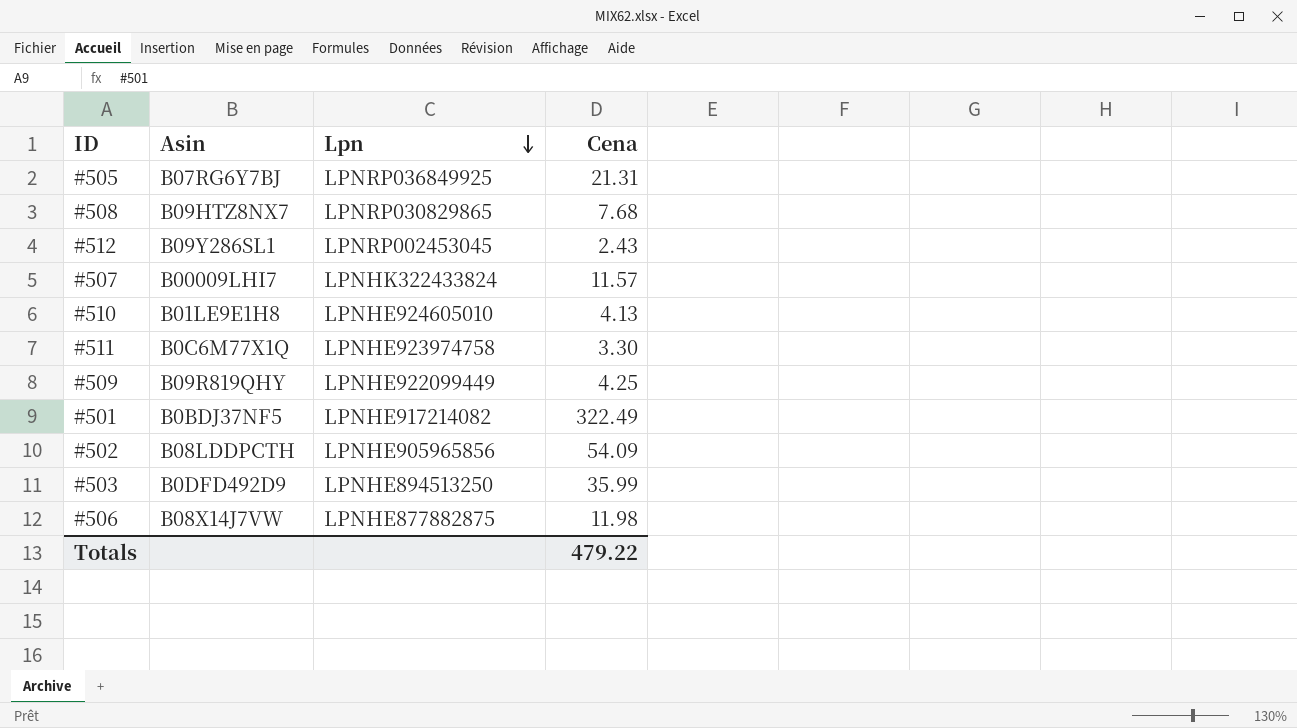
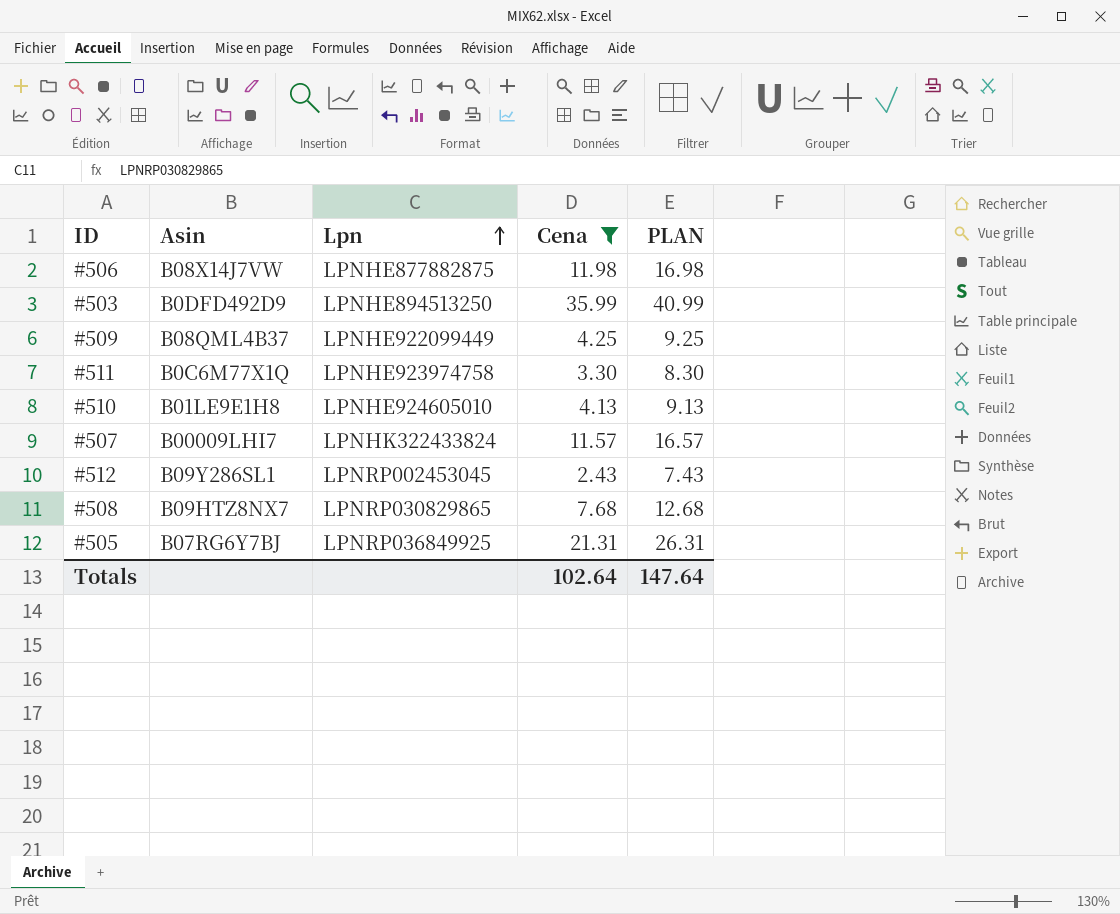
filter: none -> Cena <= 35.99
row order: Lpn descending -> Lpn ascending
column PLAN | formula: none -> [Cena] + 5
#509 | Asin: B09R819QHY -> B08QML4B37
Totals | Cena: 479.22 -> 102.64

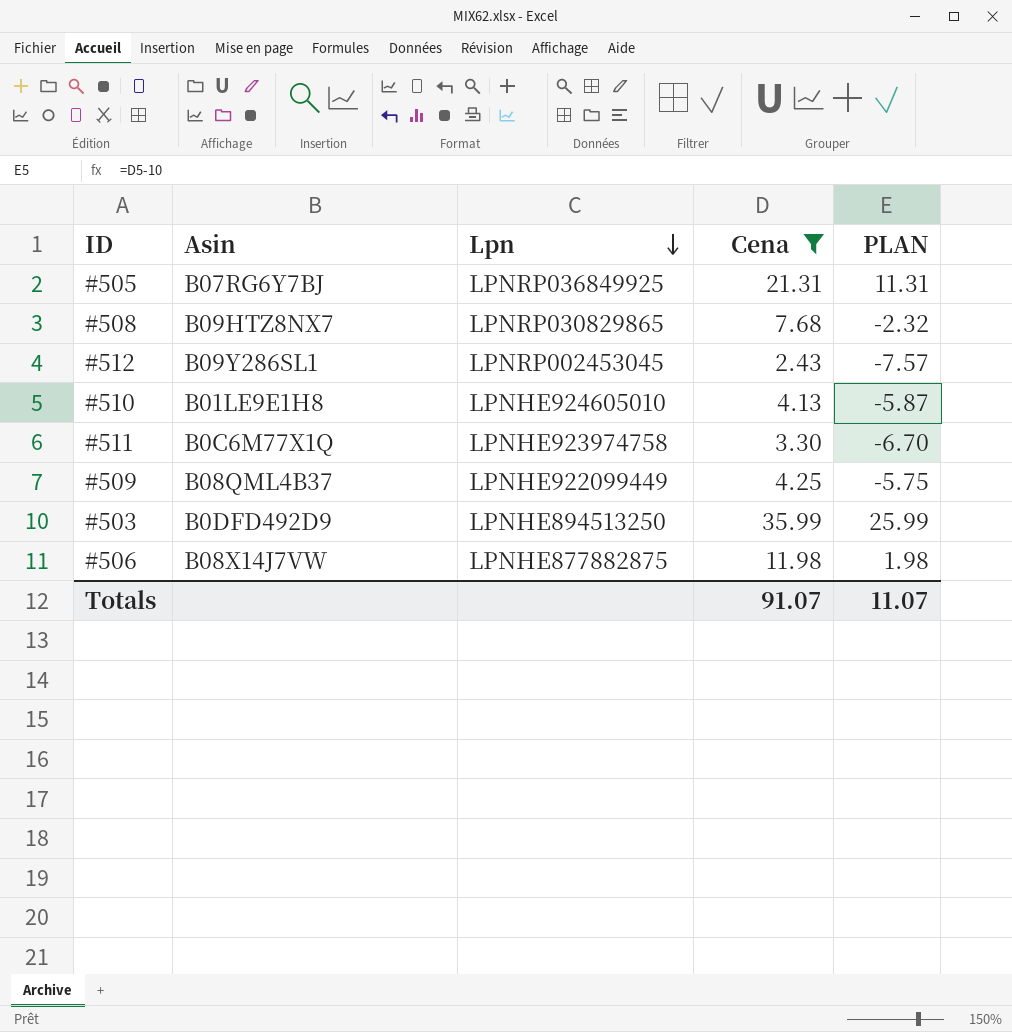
row order: Lpn ascending -> Lpn descending
column PLAN | formula: [Cena] + 5 -> [Cena] - 10
row #507: B00009LHI7 | LPNHK322433824 | 11.57 | 16.57 -> none
Totals | Cena: 102.64 -> 91.07
Totals | PLAN: 147.64 -> 11.07

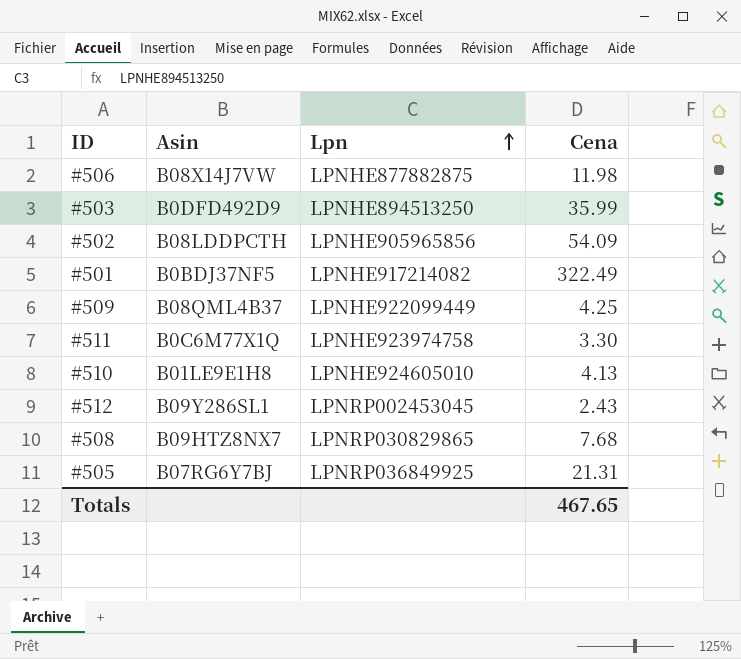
filter: Cena <= 35.99 -> none
row order: Lpn descending -> Lpn ascending
column PLAN | formula: [Cena] - 10 -> none
Totals | Cena: 91.07 -> 467.65

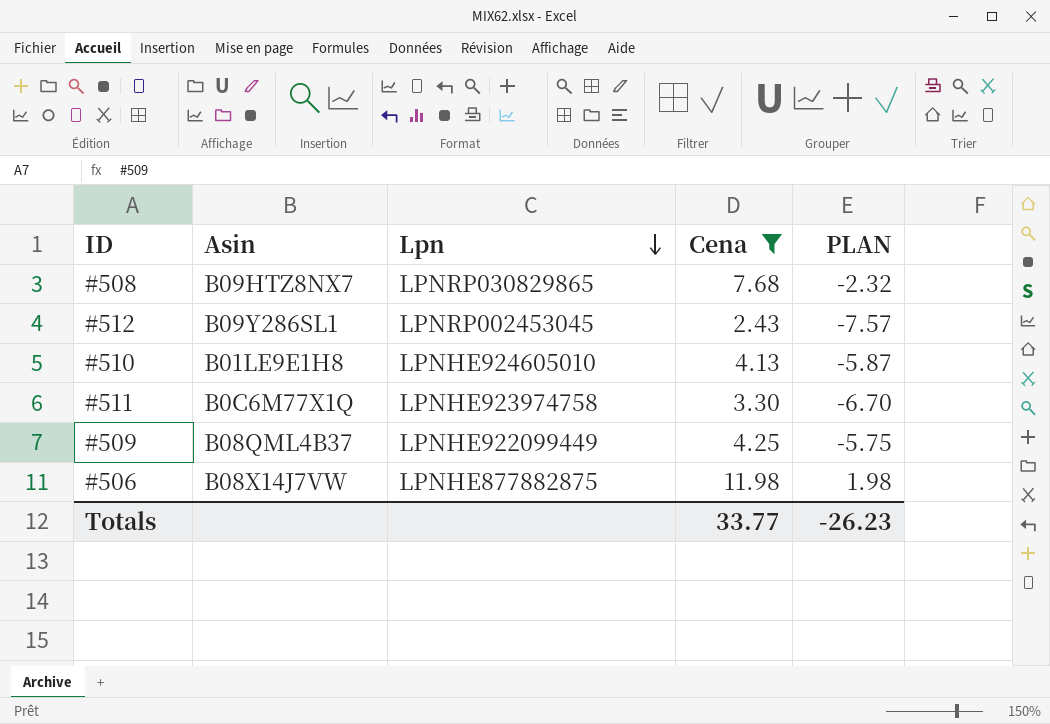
filter: none -> Cena <= 11.98
row order: Lpn ascending -> Lpn descending
column PLAN | formula: none -> [Cena] - 10
Totals | Cena: 467.65 -> 33.77

